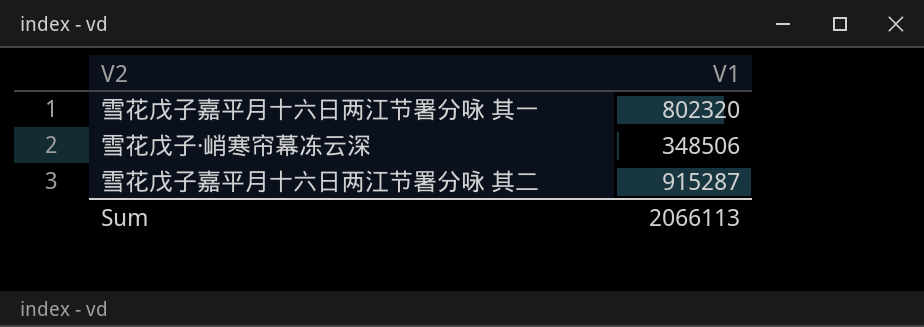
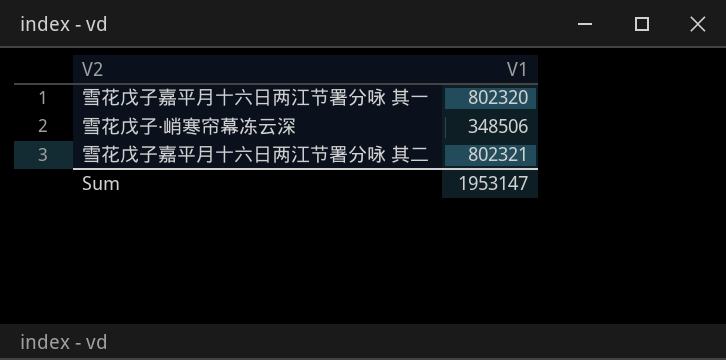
雪花戊子嘉平月十六日两江节署分咏 其二 | V1: 915287 -> 802321
Sum | V1: 2066113 -> 1953147

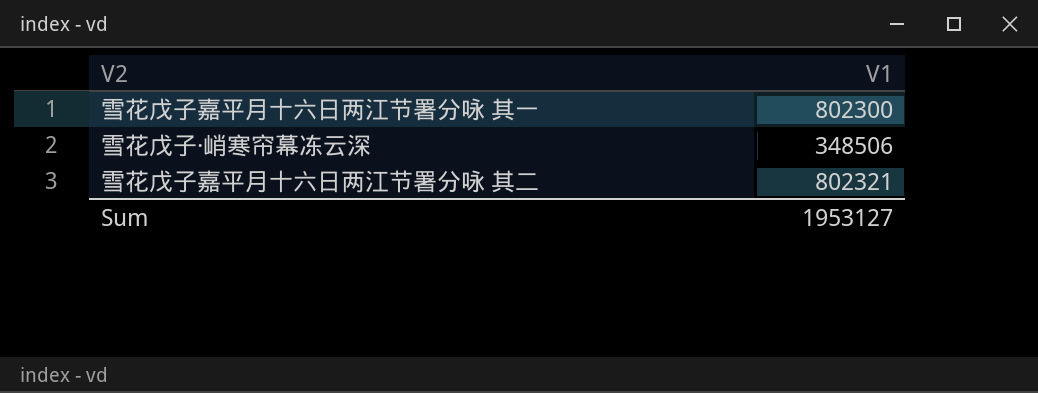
雪花戊子嘉平月十六日两江节署分咏 其一 | V1: 802320 -> 802300
Sum | V1: 1953147 -> 1953127

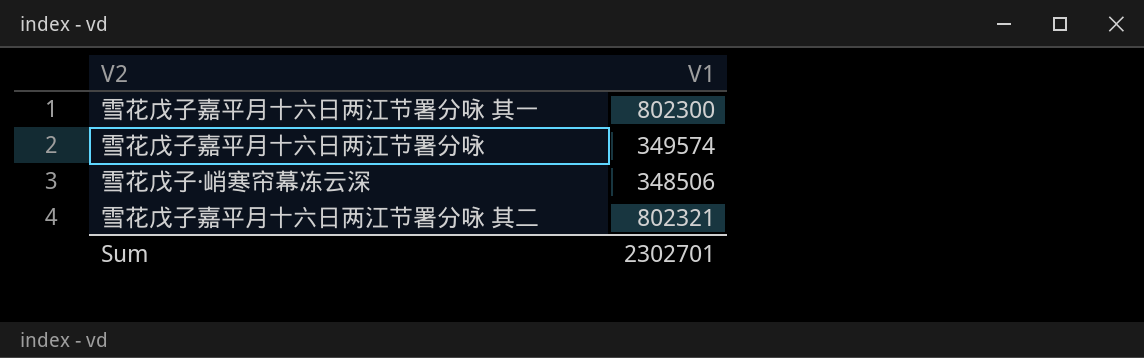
row 雪花戊子嘉平月十六日两江节署分咏: none -> 349574
Sum | V1: 1953127 -> 2302701

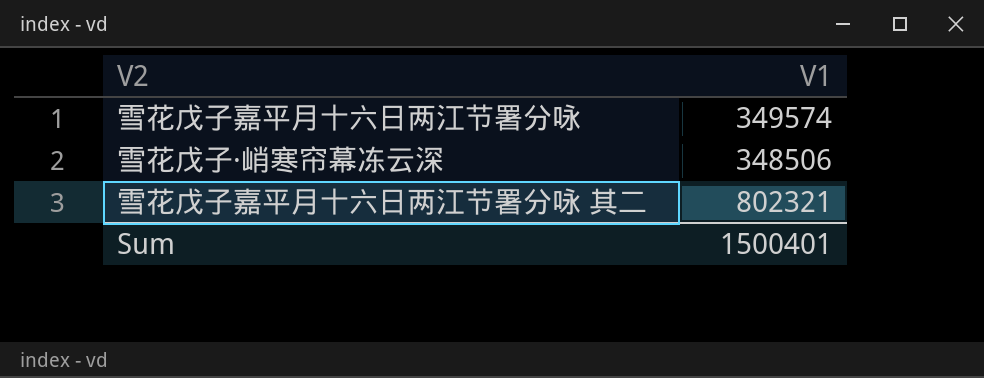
row 雪花戊子嘉平月十六日两江节署分咏 其一: 802300 -> none
Sum | V1: 2302701 -> 1500401

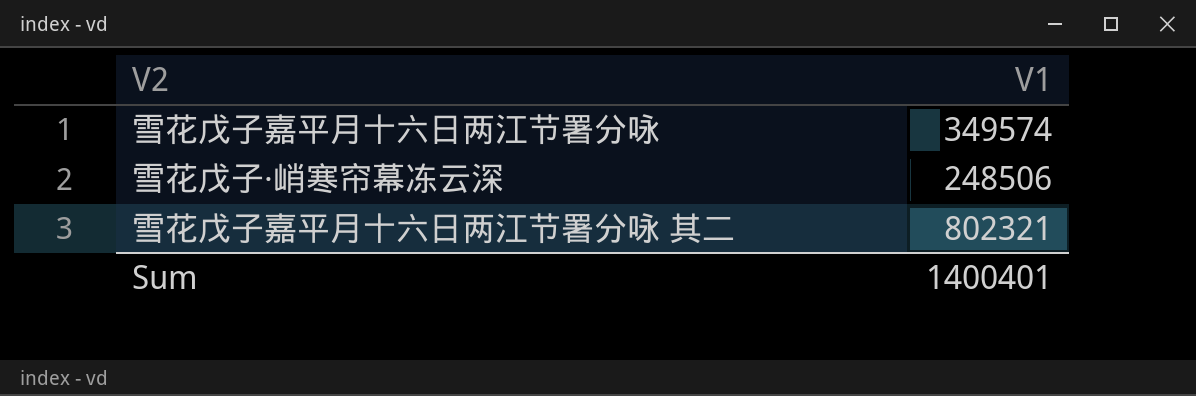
雪花戊子·峭寒帘幕冻云深 | V1: 348506 -> 248506
Sum | V1: 1500401 -> 1400401

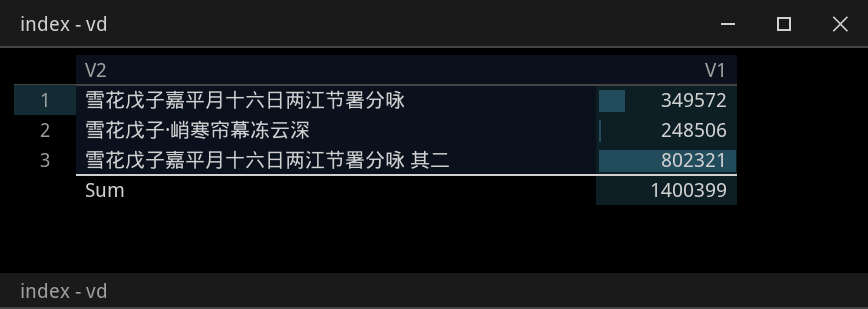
雪花戊子嘉平月十六日两江节署分咏 | V1: 349574 -> 349572
Sum | V1: 1400401 -> 1400399

